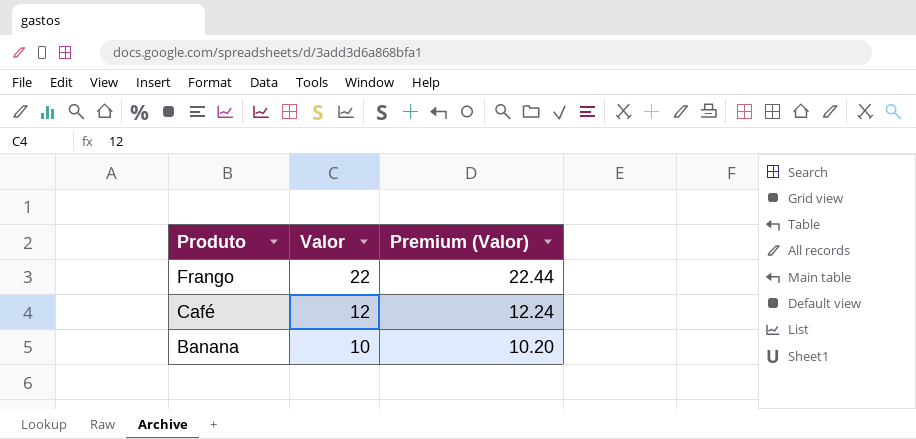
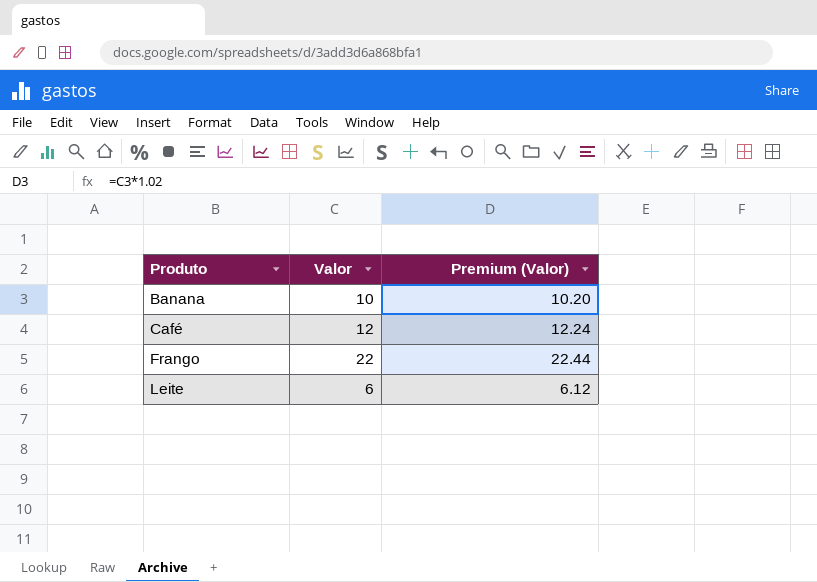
row order: Produto descending -> Produto ascending
row Leite: none -> 6 | 6.12

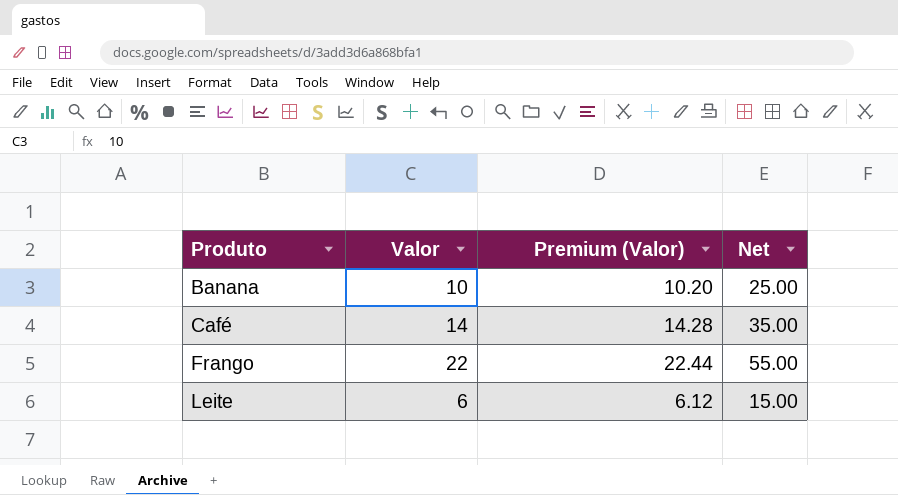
column Net | formula: none -> [Valor] * 2.5
Café | Valor: 12 -> 14
Café | Premium (Valor): 12.24 -> 14.28

